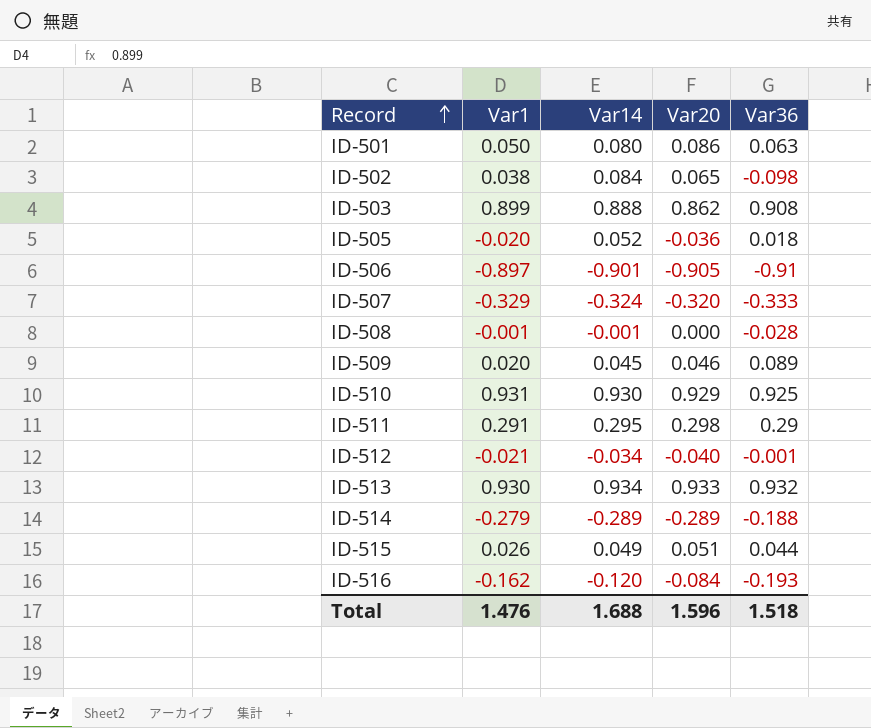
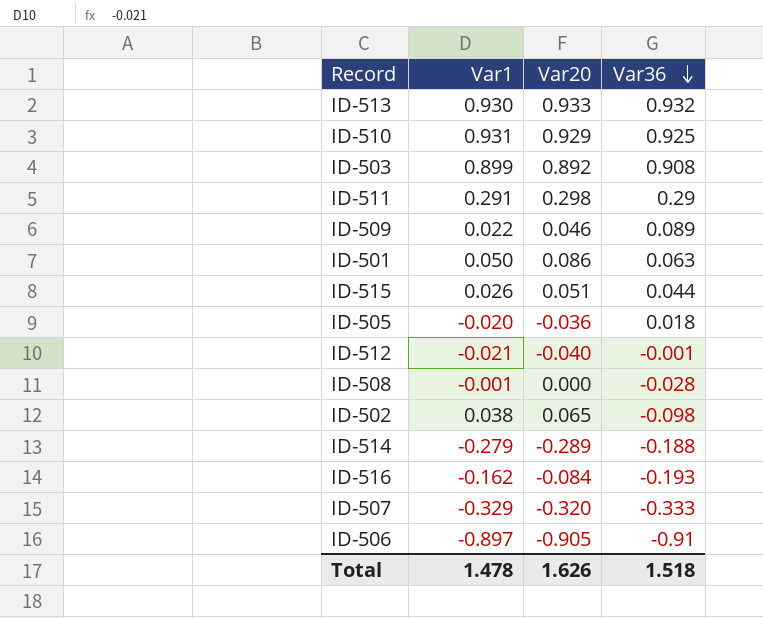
row order: Record ascending -> Var36 descending
column Var14 | position: 3 -> none
ID-503 | Var20: 0.862 -> 0.892
ID-509 | Var1: 0.020 -> 0.022
Total | Var1: 1.476 -> 1.478
Total | Var20: 1.596 -> 1.626

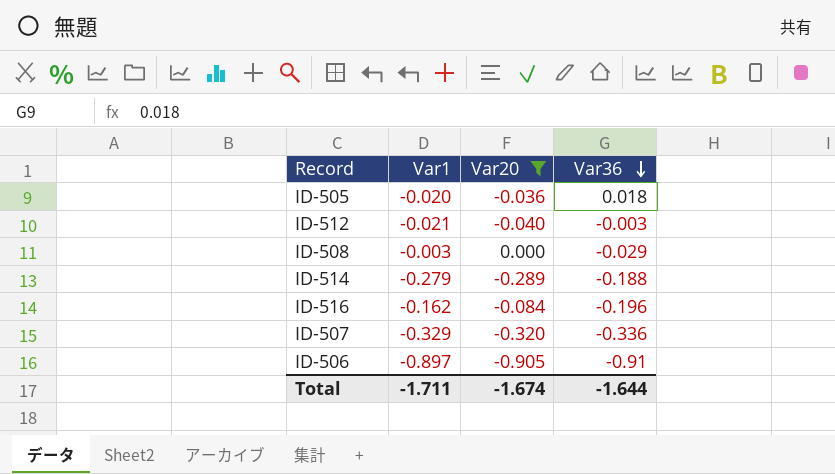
filter: none -> Var20 <= 0.000
ID-512 | Var36: -0.001 -> -0.003
ID-508 | Var1: -0.001 -> -0.003
ID-508 | Var36: -0.028 -> -0.029
ID-516 | Var36: -0.193 -> -0.196
ID-507 | Var36: -0.333 -> -0.336
Total | Var1: 1.478 -> -1.711
Total | Var20: 1.626 -> -1.674
Total | Var36: 1.518 -> -1.644

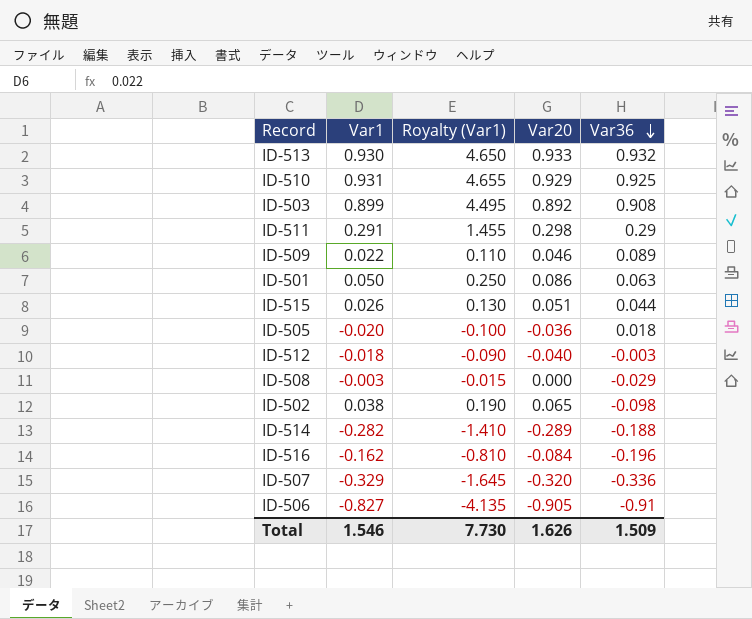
filter: Var20 <= 0.000 -> none
column Royalty (Var1) | formula: none -> [Var1] * 5
ID-512 | Var1: -0.021 -> -0.018
ID-514 | Var1: -0.279 -> -0.282
ID-506 | Var1: -0.897 -> -0.827
Total | Var1: -1.711 -> 1.546
Total | Var20: -1.674 -> 1.626
Total | Var36: -1.644 -> 1.509

